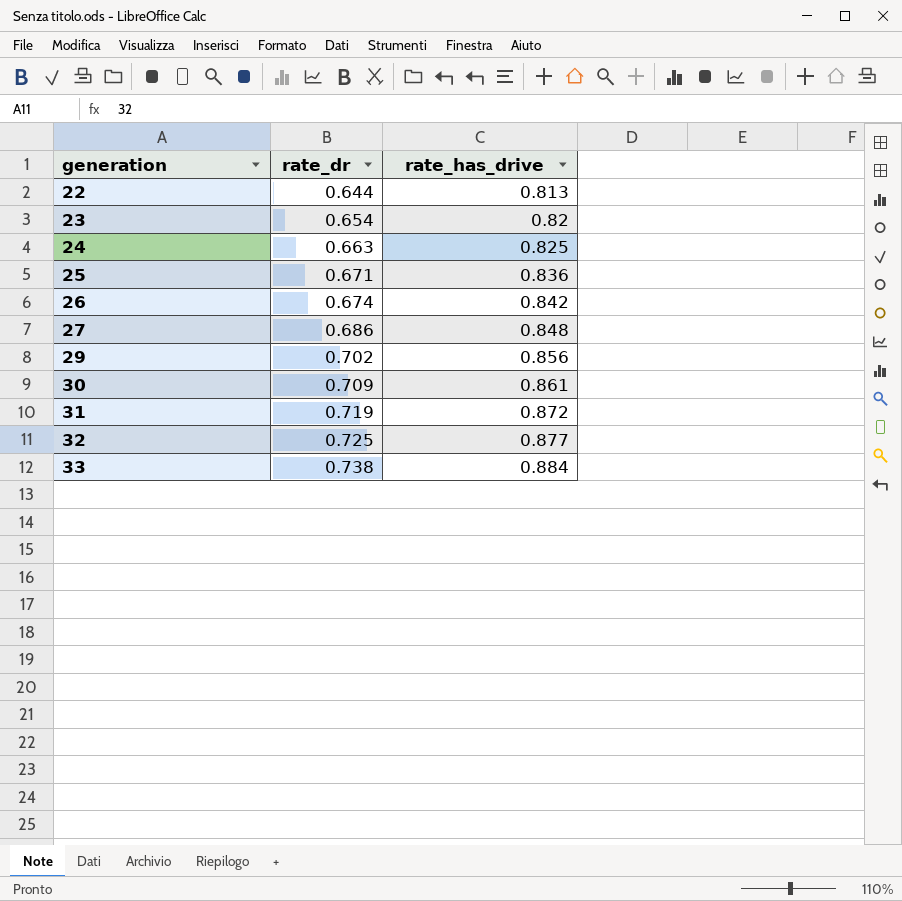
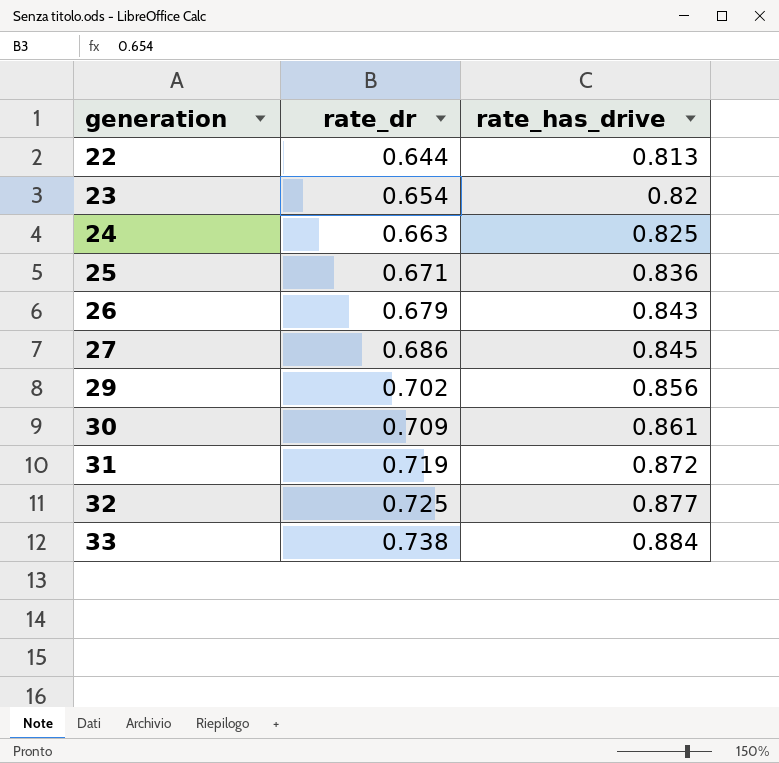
26 | rate_dr: 0.674 -> 0.679
26 | rate_has_drive: 0.842 -> 0.843
27 | rate_has_drive: 0.848 -> 0.845

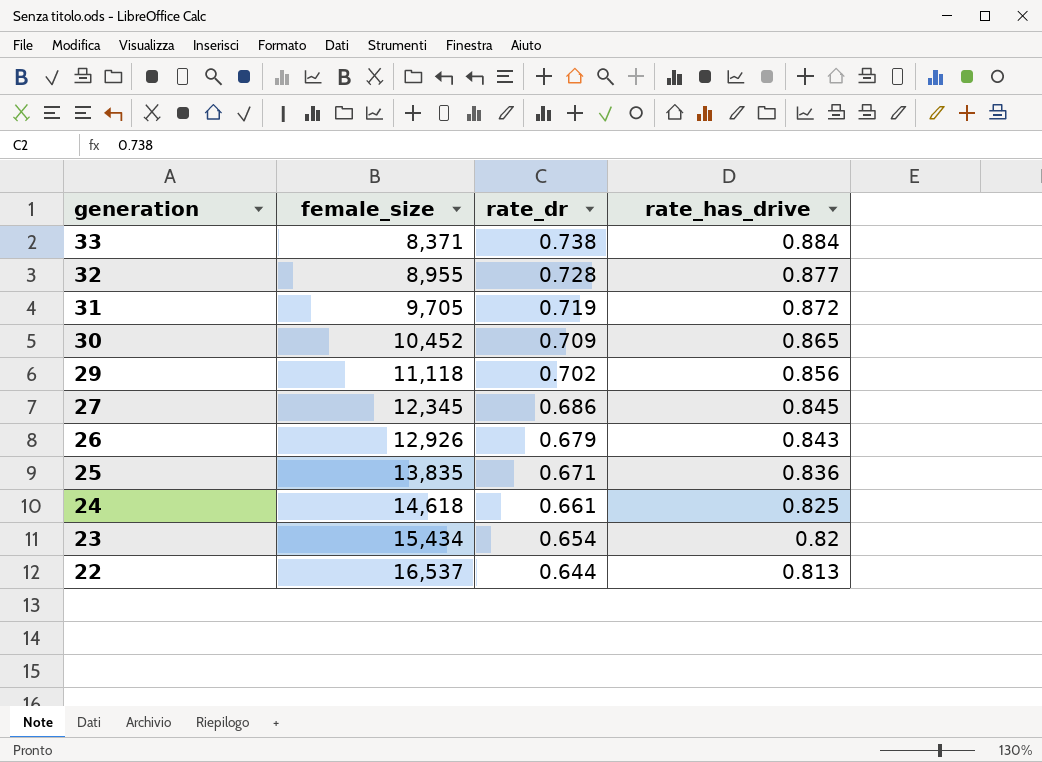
row order: generation ascending -> generation descending
column female_size | position: none -> 2
32 | rate_dr: 0.725 -> 0.728
30 | rate_has_drive: 0.861 -> 0.865
24 | rate_dr: 0.663 -> 0.661

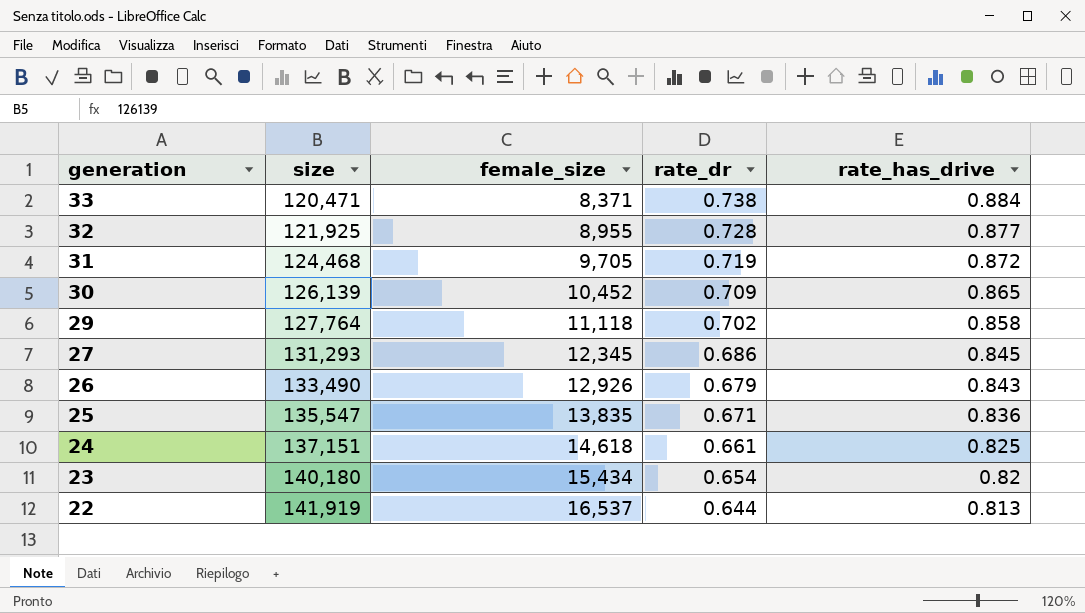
column size | position: none -> 2
29 | rate_has_drive: 0.856 -> 0.858

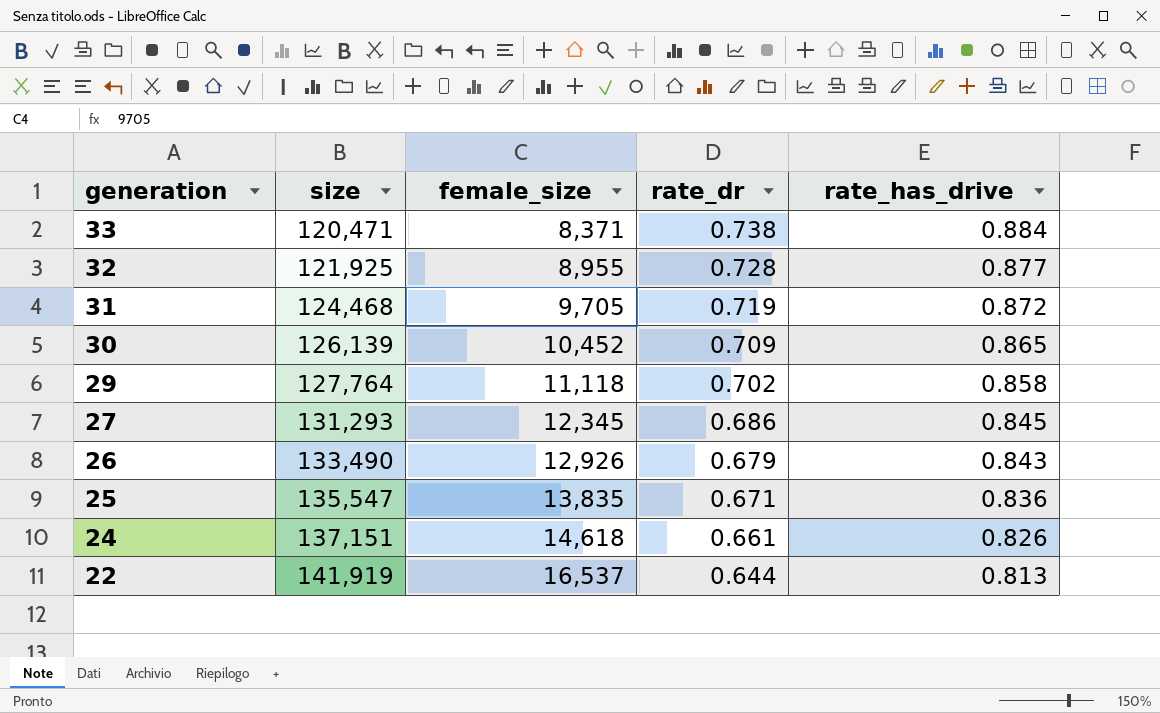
row 23: 140,180 | 15,434 | 0.654 | 0.82 -> none
24 | rate_has_drive: 0.825 -> 0.826

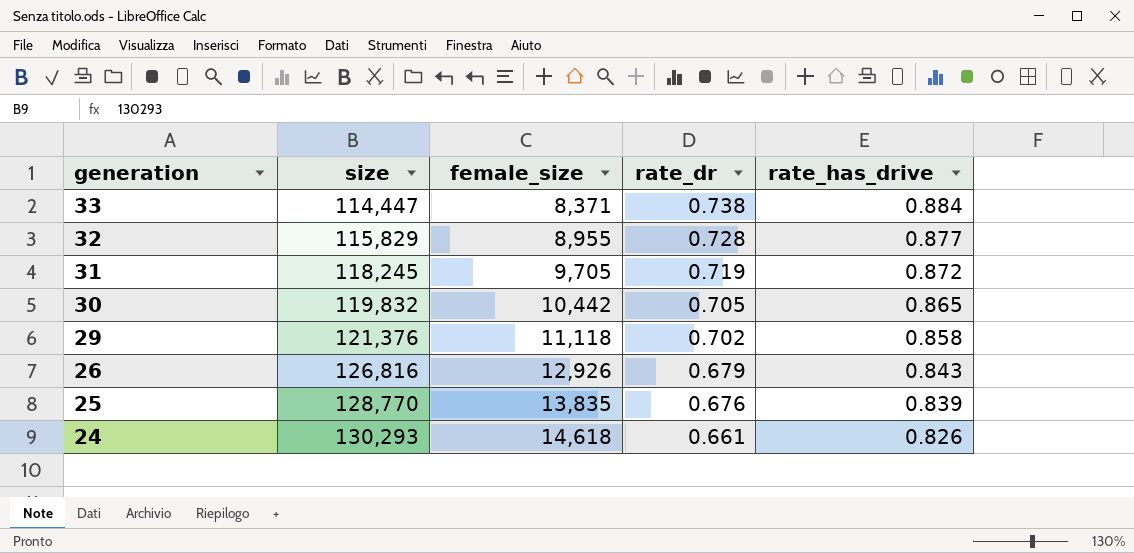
row 27: 131,293 | 12,345 | 0.686 | 0.845 -> none
row 22: 141,919 | 16,537 | 0.644 | 0.813 -> none
33 | size: 120,471 -> 114,447
32 | size: 121,925 -> 115,829
31 | size: 124,468 -> 118,245
30 | size: 126,139 -> 119,832
30 | female_size: 10,452 -> 10,442
30 | rate_dr: 0.709 -> 0.705
29 | size: 127,764 -> 121,376
26 | size: 133,490 -> 126,816
25 | size: 135,547 -> 128,770
25 | rate_dr: 0.671 -> 0.676
25 | rate_has_drive: 0.836 -> 0.839
24 | size: 137,151 -> 130,293

